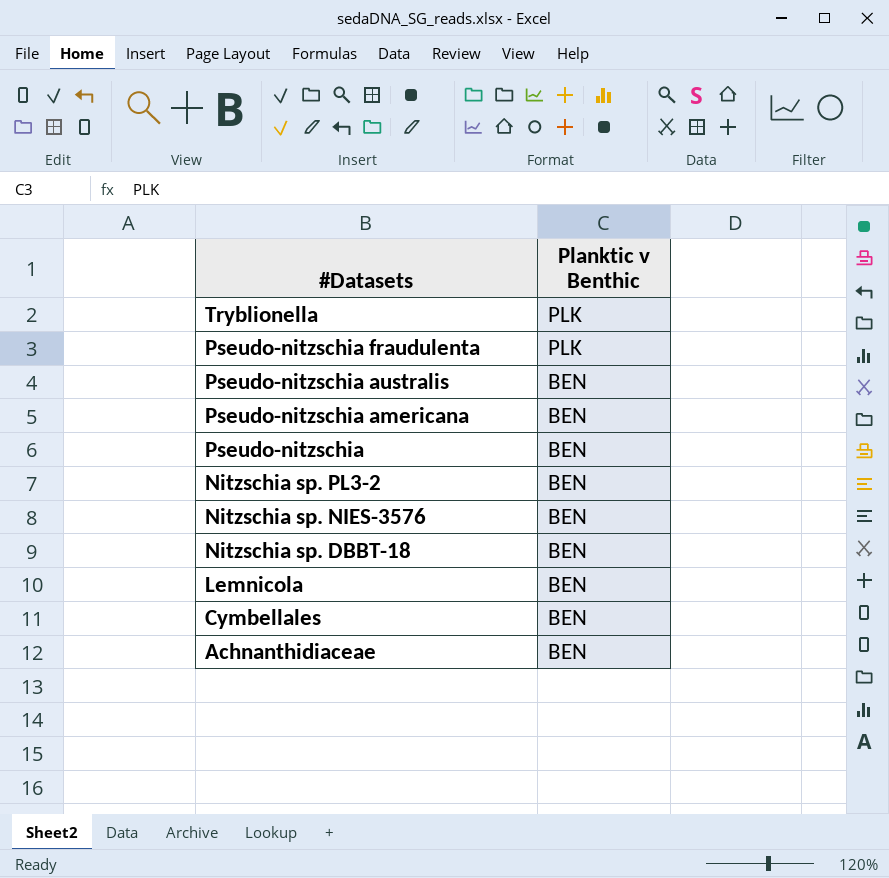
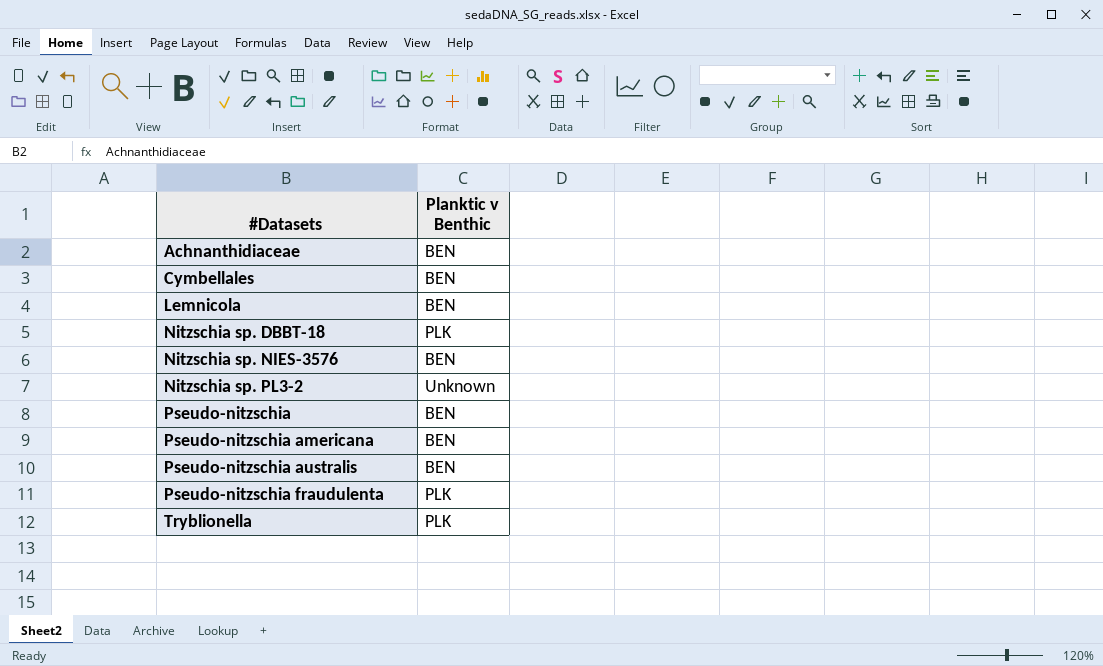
row order: #Datasets descending -> #Datasets ascending
Nitzschia sp. DBBT-18 | Planktic v Benthic: BEN -> PLK
Nitzschia sp. PL3-2 | Planktic v Benthic: BEN -> Unknown

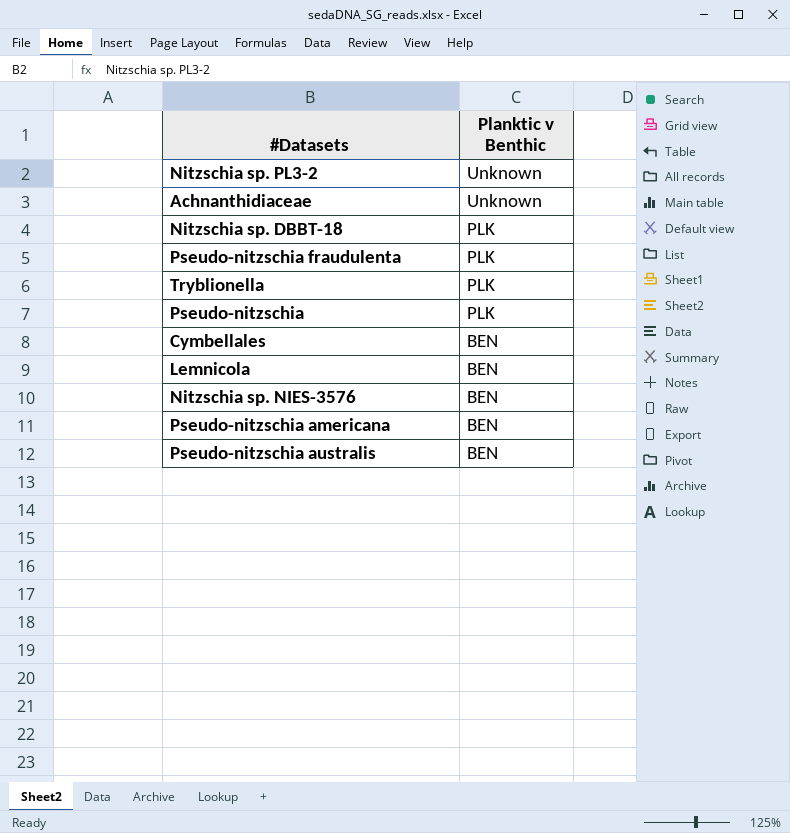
row order: #Datasets ascending -> Planktic v Benthic descending
Achnanthidiaceae | Planktic v Benthic: BEN -> Unknown
Pseudo-nitzschia | Planktic v Benthic: BEN -> PLK

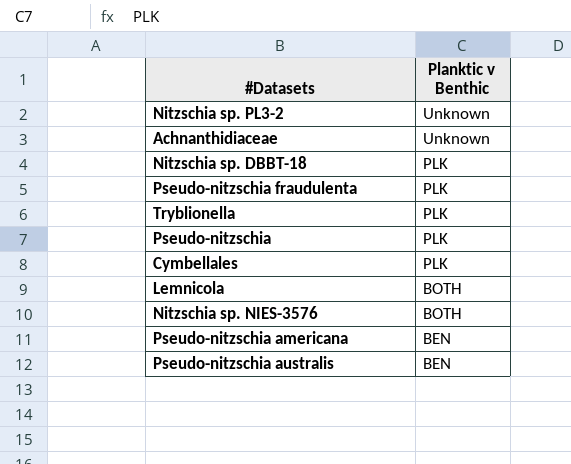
Cymbellales | Planktic v Benthic: BEN -> PLK
Lemnicola | Planktic v Benthic: BEN -> BOTH
Nitzschia sp. NIES-3576 | Planktic v Benthic: BEN -> BOTH

